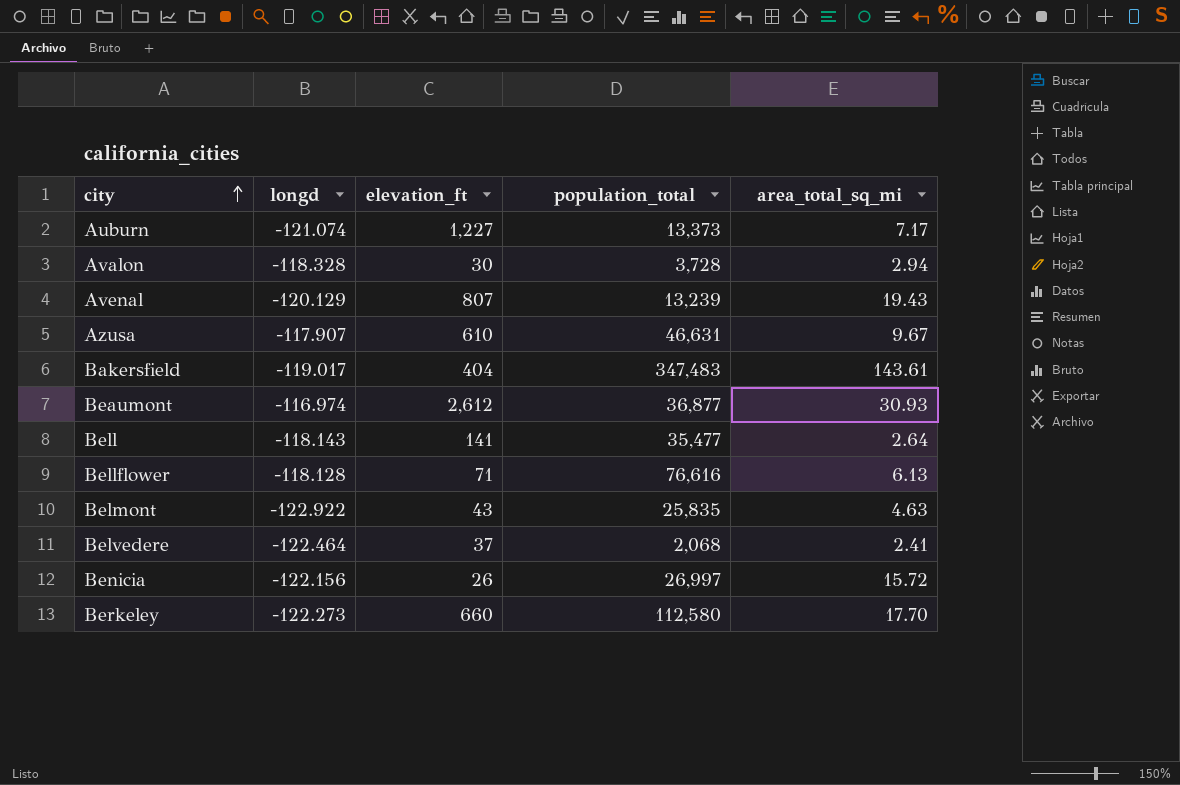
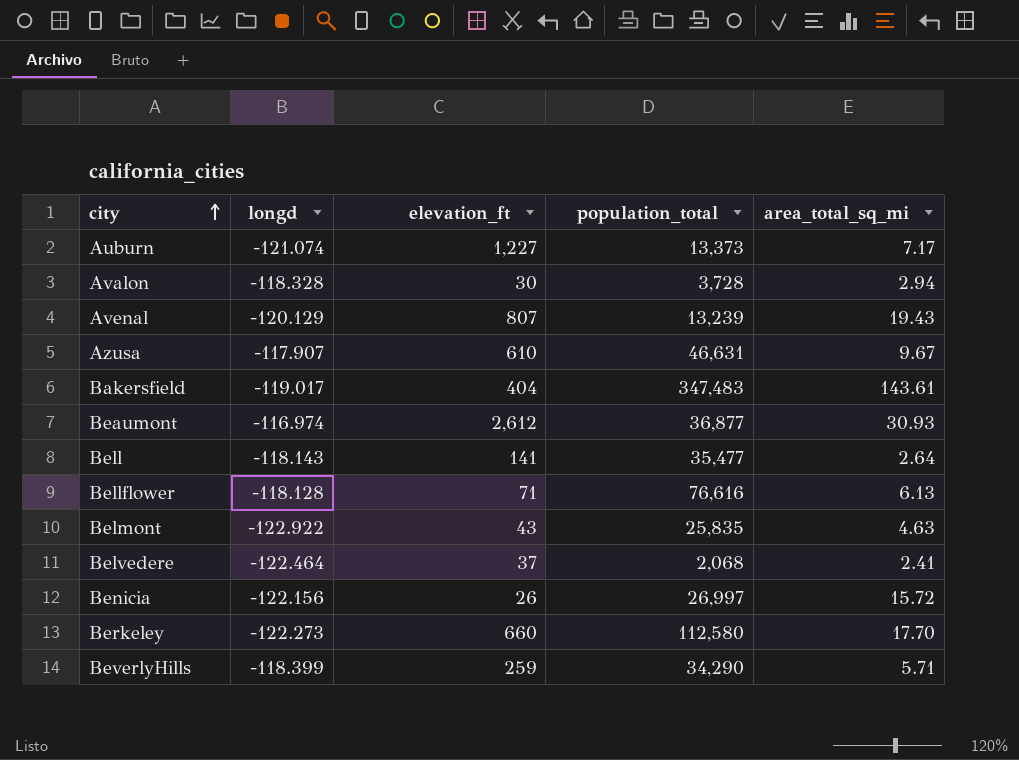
row BeverlyHills: none -> -118.399 | 259 | 34,290 | 5.71

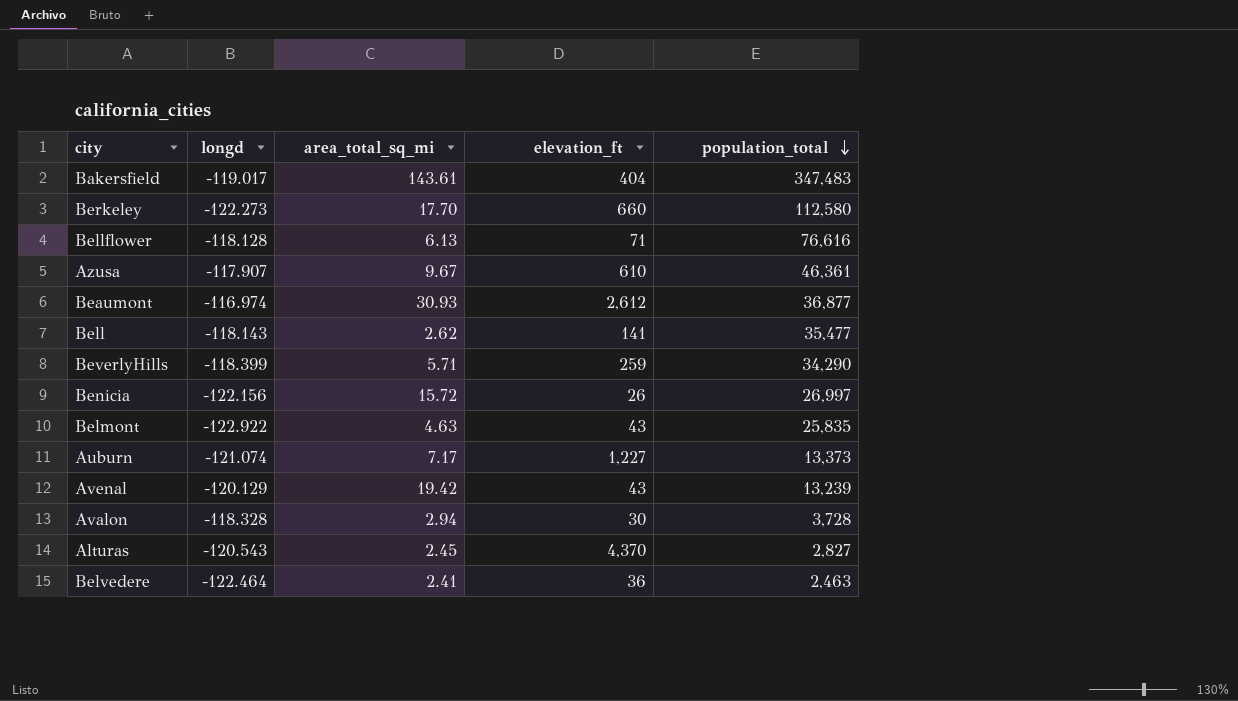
row order: city ascending -> population_total descending
column area_total_sq_mi | position: 5 -> 3
Azusa | population_total: 46,631 -> 46,361
Bell | area_total_sq_mi: 2.64 -> 2.62
Avenal | area_total_sq_mi: 19.43 -> 19.42
Avenal | elevation_ft: 807 -> 43
row Alturas: none -> -120.543 | 2.45 | 4,370 | 2,827
Belvedere | elevation_ft: 37 -> 36
Belvedere | population_total: 2,068 -> 2,463

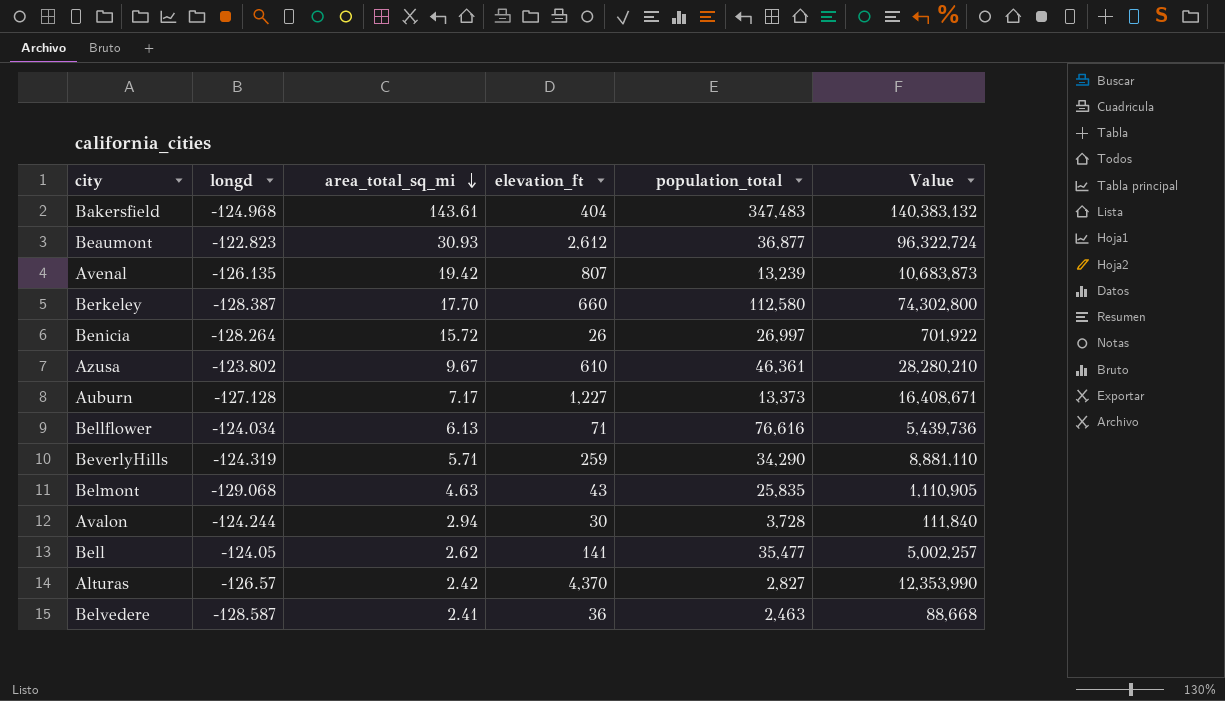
row order: population_total descending -> area_total_sq_mi descending
column Value | formula: none -> [elevation_ft] * [population_total]
Bakersfield | longd: -119.017 -> -124.968
Beaumont | longd: -116.974 -> -122.823
Avenal | longd: -120.129 -> -126.135
Avenal | elevation_ft: 43 -> 807
Berkeley | longd: -122.273 -> -128.387
Benicia | longd: -122.156 -> -128.264
Azusa | longd: -117.907 -> -123.802
Auburn | longd: -121.074 -> -127.128
Bellflower | longd: -118.128 -> -124.034
BeverlyHills | longd: -118.399 -> -124.319
Belmont | longd: -122.922 -> -129.068
Avalon | longd: -118.328 -> -124.244
Bell | longd: -118.143 -> -124.05
Alturas | longd: -120.543 -> -126.57
Alturas | area_total_sq_mi: 2.45 -> 2.42
Belvedere | longd: -122.464 -> -128.587

